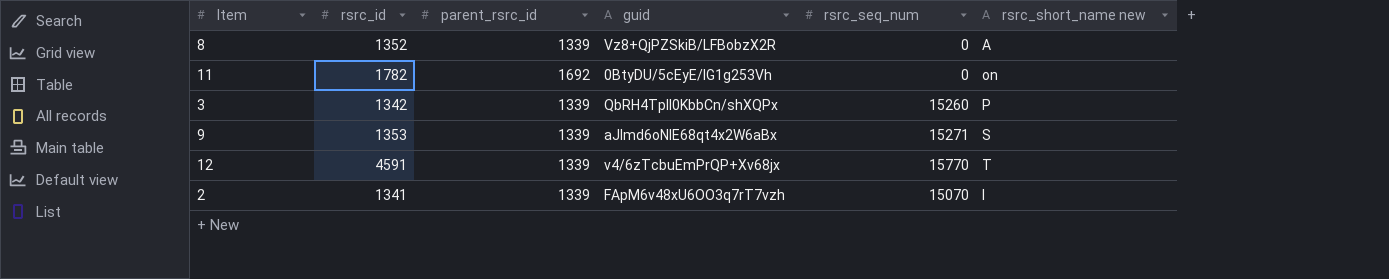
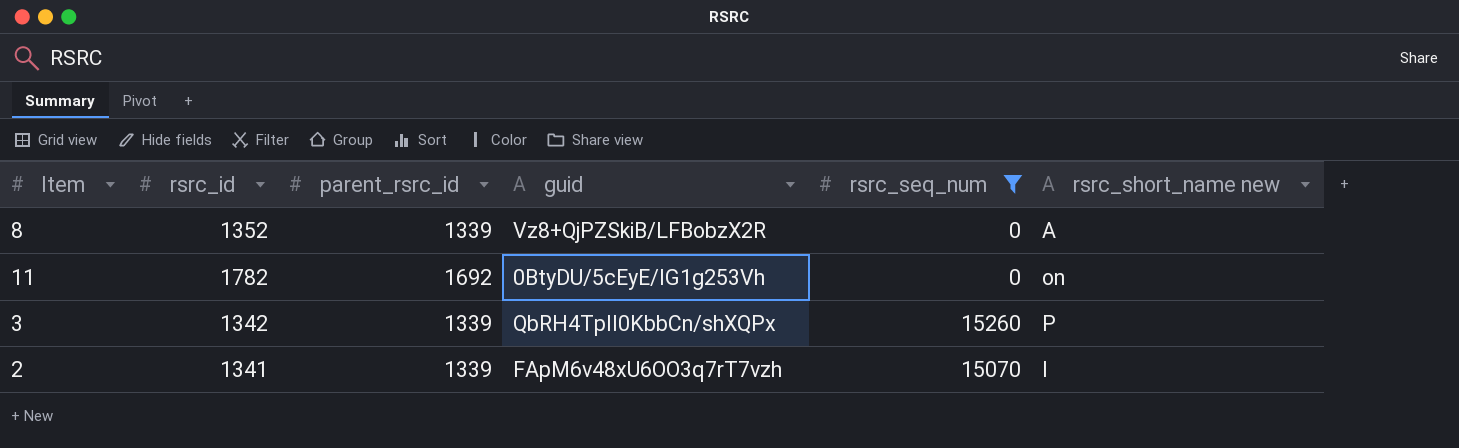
filter: none -> rsrc_seq_num <= 15260

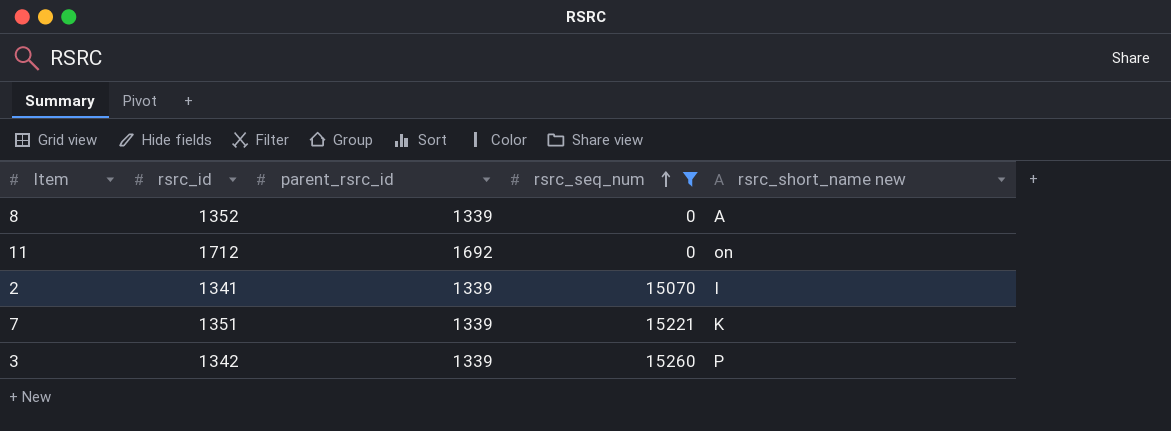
row order: none -> rsrc_seq_num ascending
column guid | position: 4 -> none
11 | rsrc_id: 1782 -> 1712
row 7: none -> 1351 | 1339 | 15221 | K

